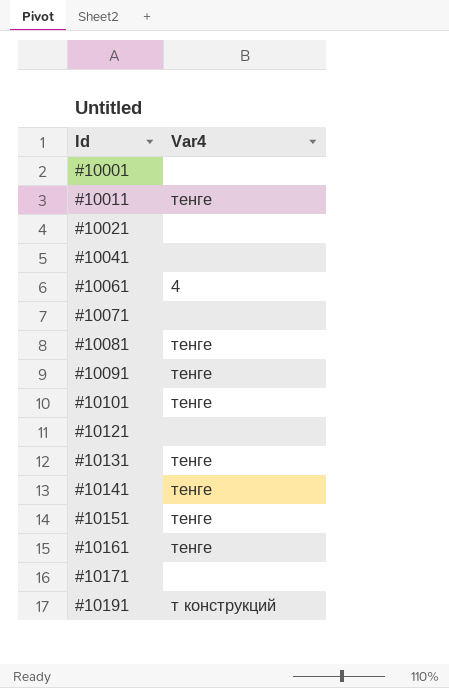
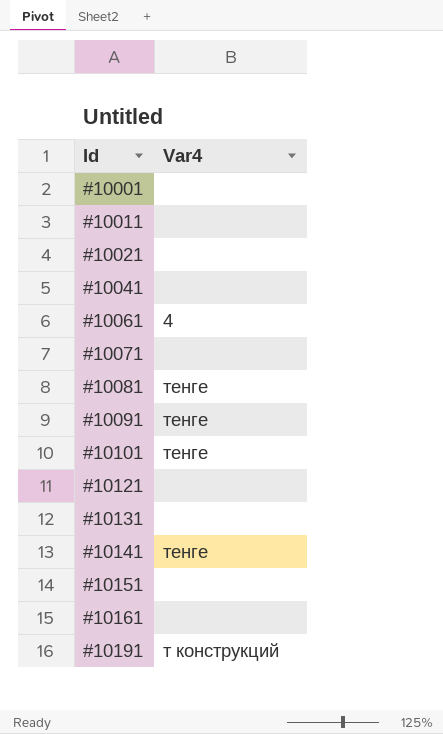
row #10171: none -> none
#10011 | Var4: тенге -> none
#10131 | Var4: тенге -> none
#10151 | Var4: тенге -> none
#10161 | Var4: тенге -> none

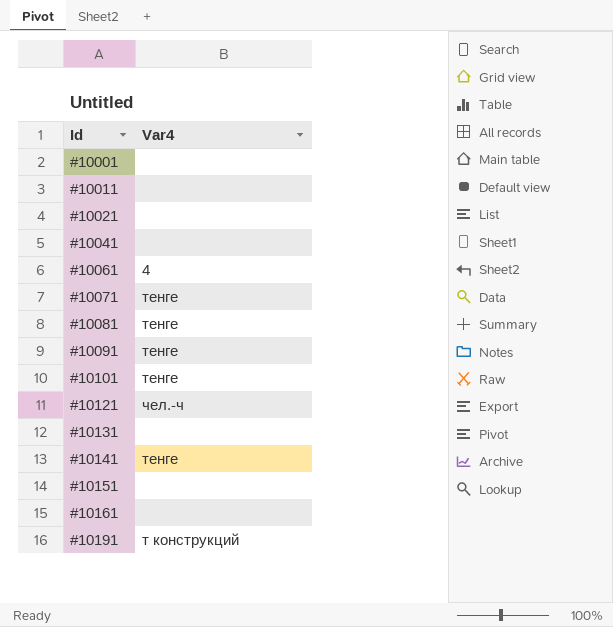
#10071 | Var4: none -> тенге
#10121 | Var4: none -> чел.-ч

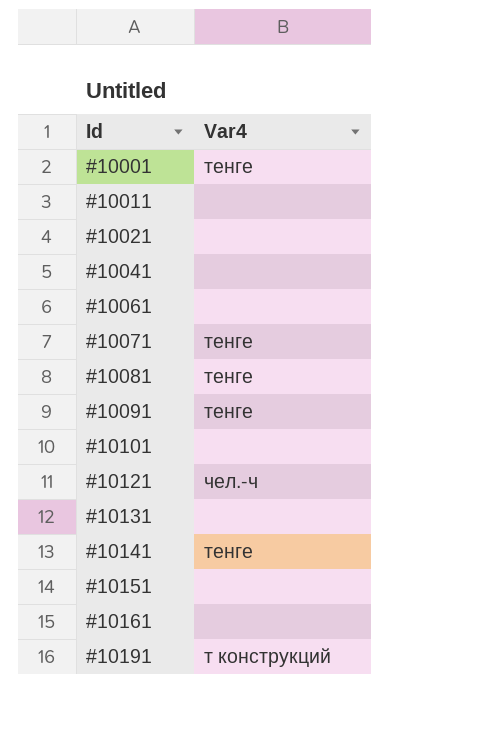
#10001 | Var4: none -> тенге
#10061 | Var4: 4 -> none
#10101 | Var4: тенге -> none

